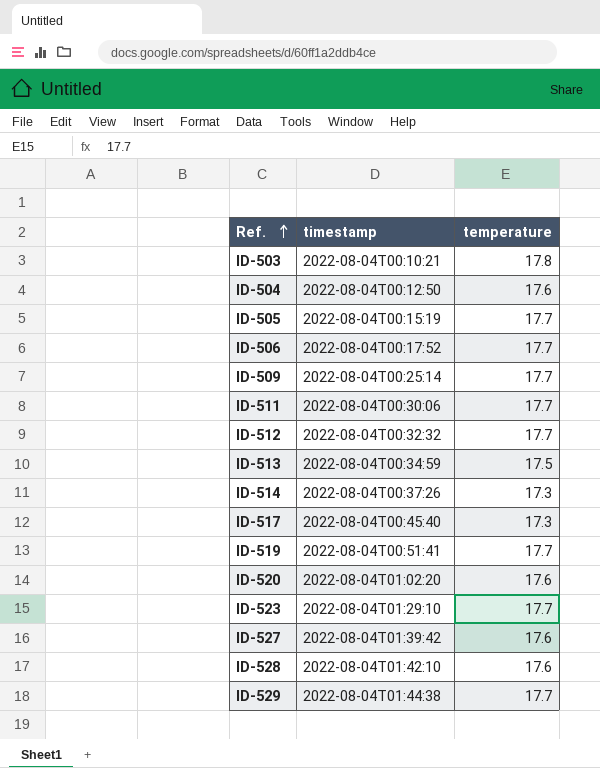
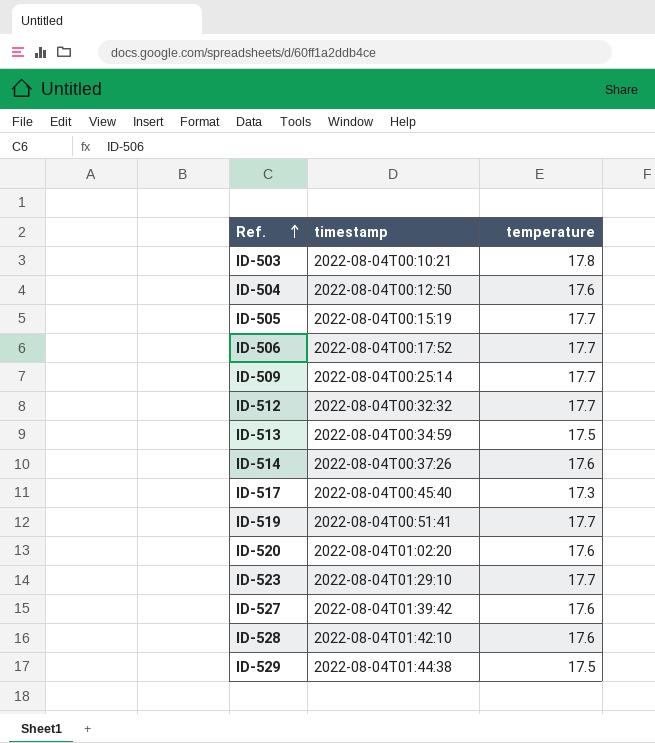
row ID-511: 2022-08-04T00:30:06 | 17.7 -> none
ID-514 | temperature: 17.3 -> 17.6
ID-529 | temperature: 17.7 -> 17.5

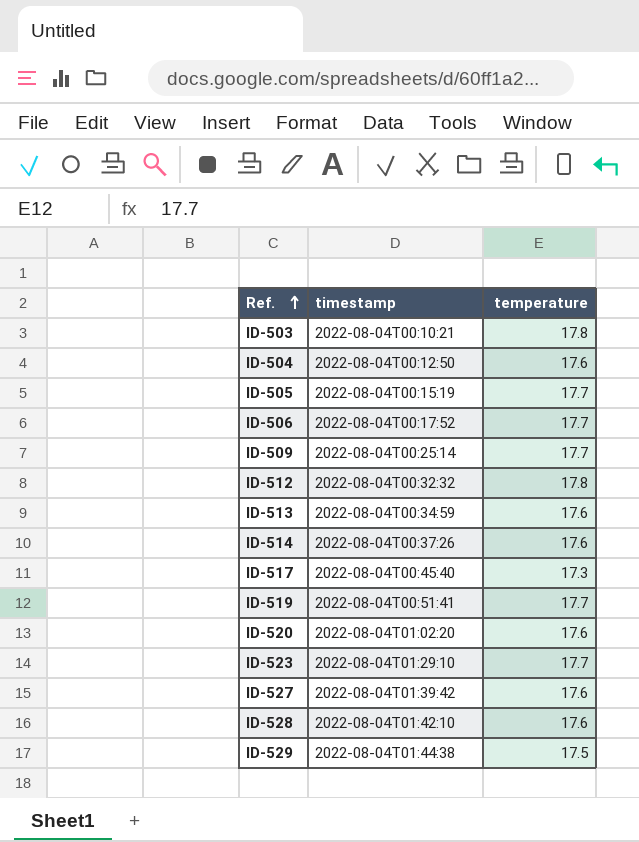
ID-512 | temperature: 17.7 -> 17.8
ID-513 | temperature: 17.5 -> 17.6

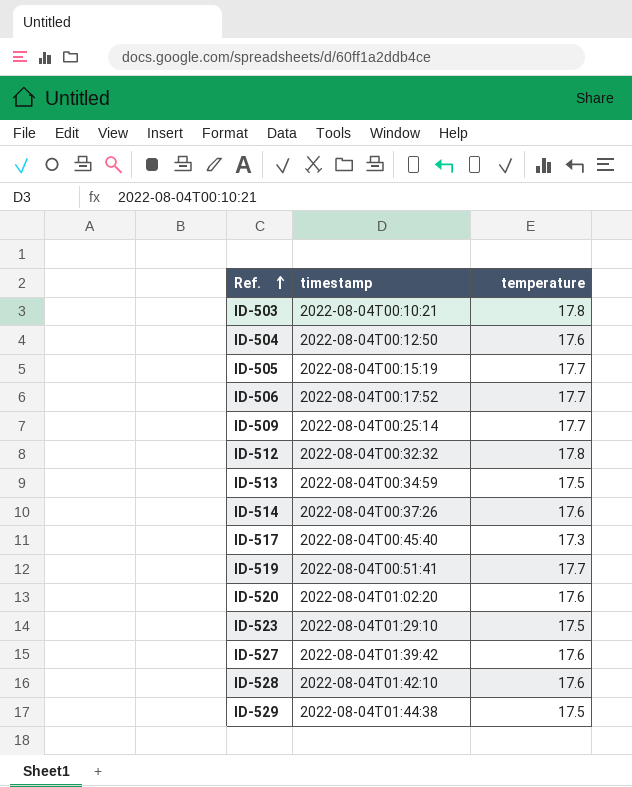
ID-513 | temperature: 17.6 -> 17.5
ID-523 | temperature: 17.7 -> 17.5

